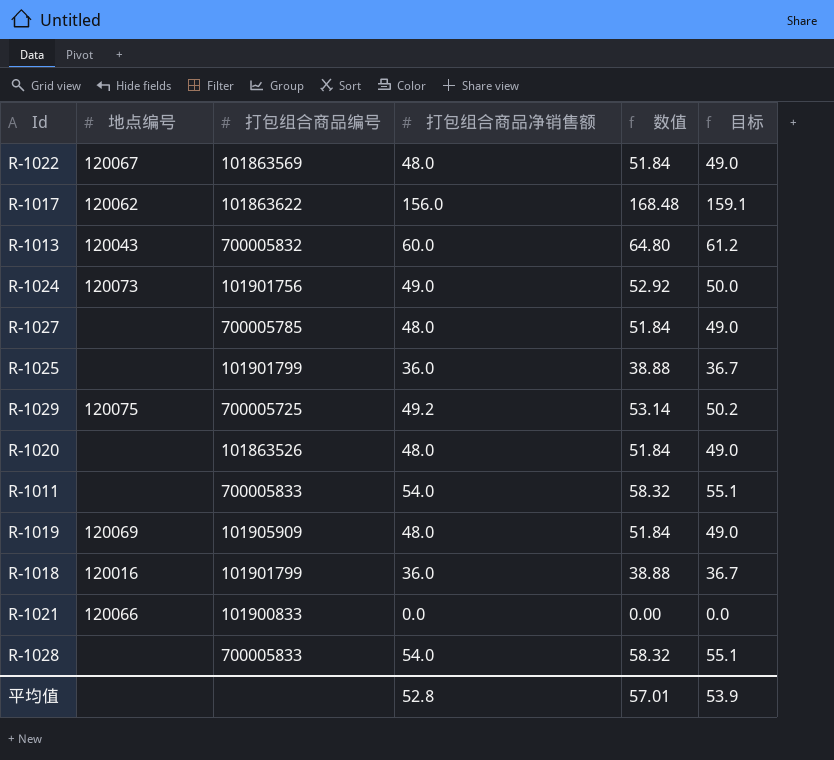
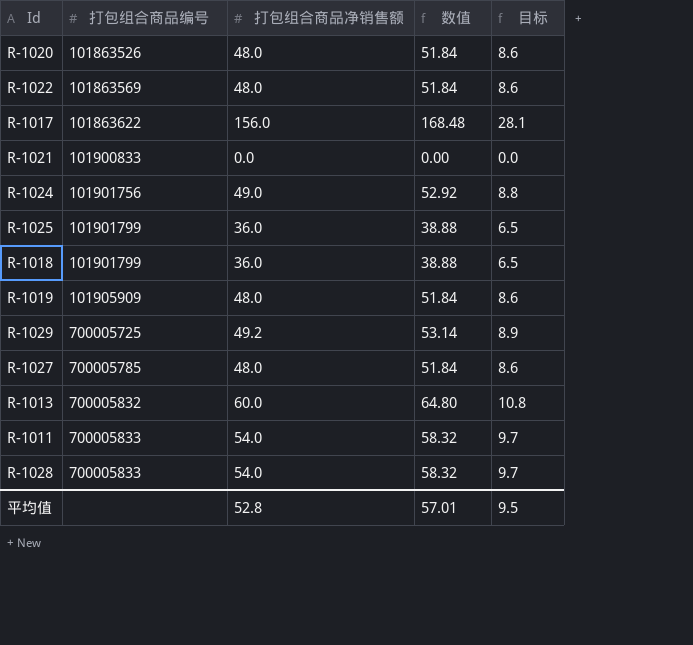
row order: none -> 打包组合商品编号 ascending
column 地点编号 | position: 2 -> none
column 目标 | formula: [打包组合商品净销售额] * 1.02 -> [打包组合商品净销售额] * 0.18
平均值 | 目标: 53.9 -> 9.5

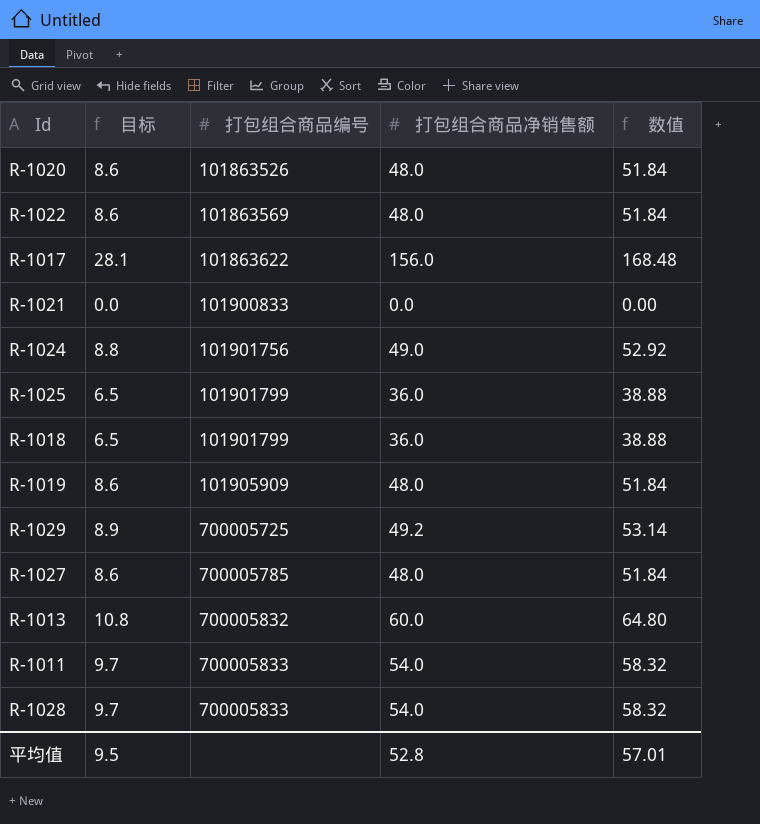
column 目标 | position: 5 -> 2

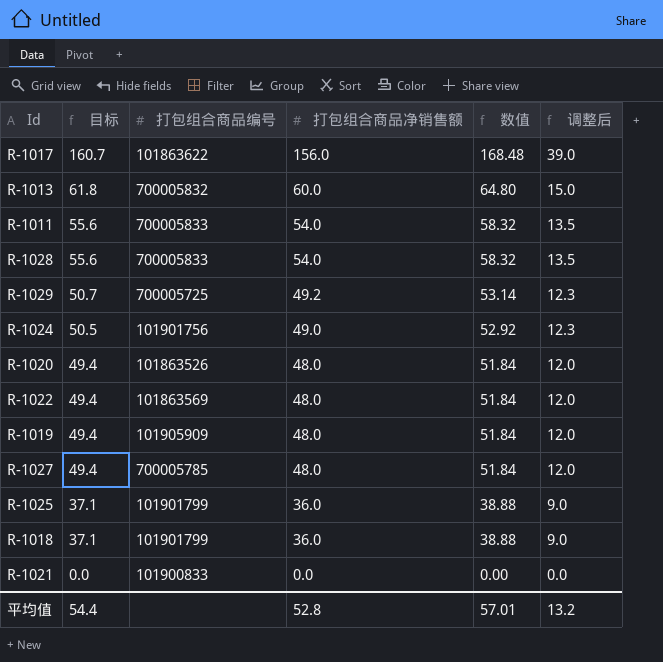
row order: 打包组合商品编号 ascending -> 目标 descending
column 目标 | formula: [打包组合商品净销售额] * 0.18 -> [打包组合商品净销售额] * 1.03
column 调整后 | formula: none -> [打包组合商品净销售额] * 0.25
平均值 | 目标: 9.5 -> 54.4

